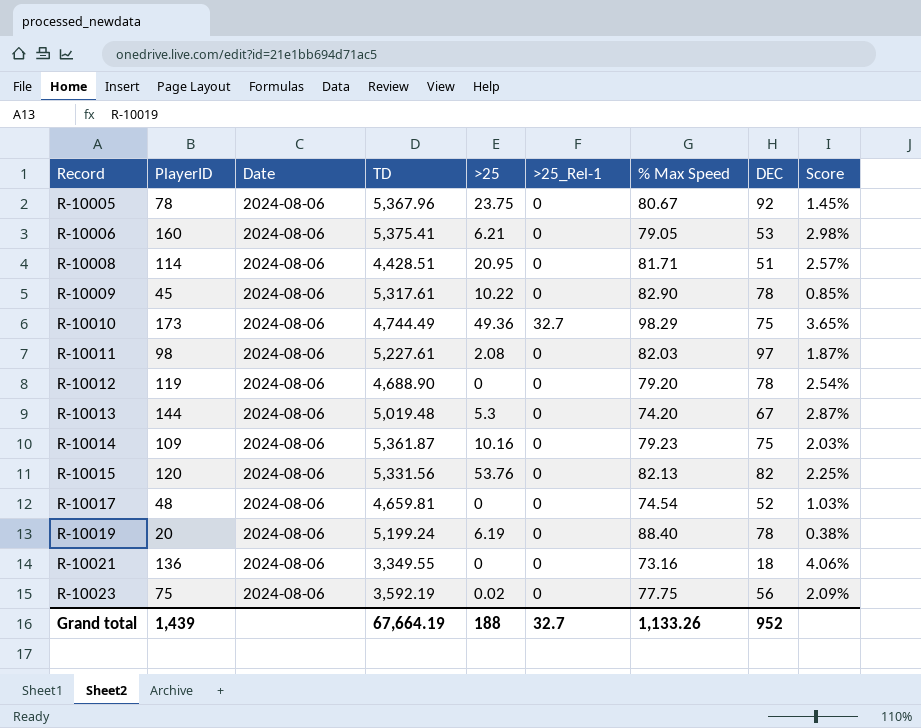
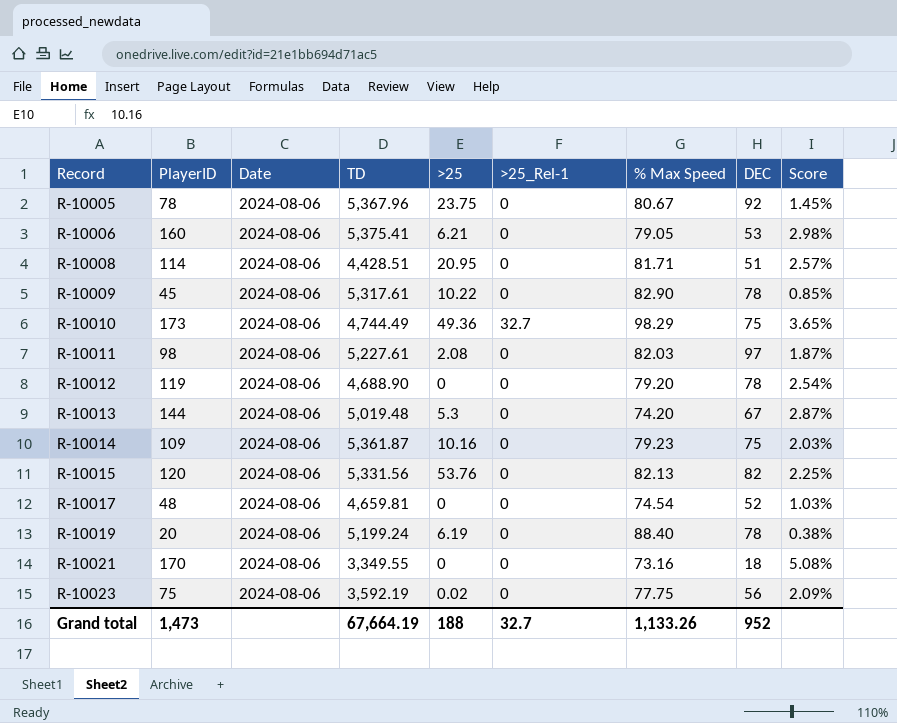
R-10021 | PlayerID: 136 -> 170
R-10021 | Score: 4.06% -> 5.08%
Grand total | PlayerID: 1,439 -> 1,473

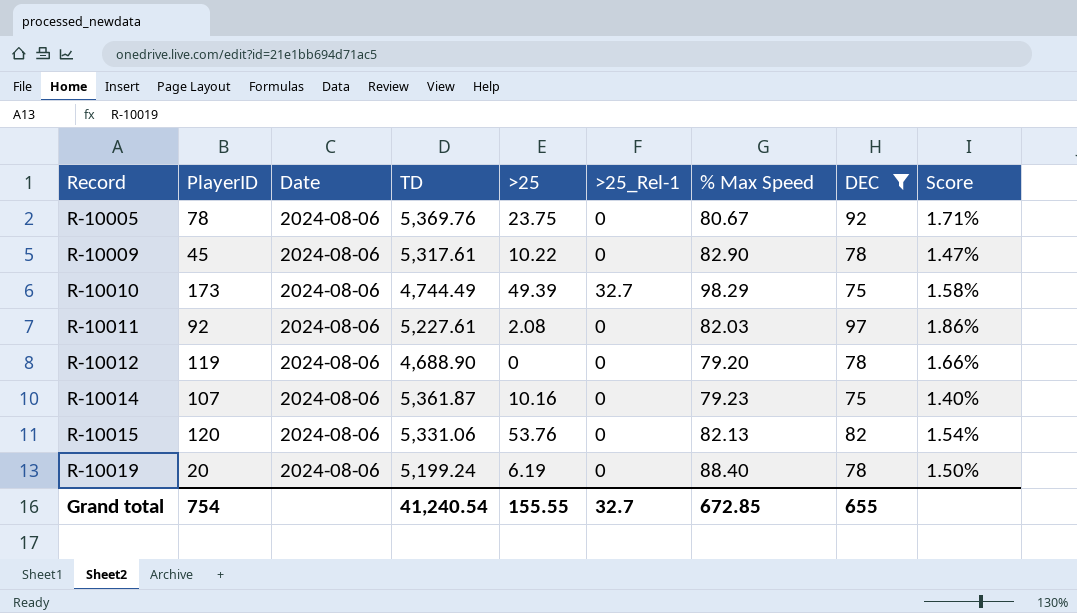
filter: none -> DEC >= 75
column Score | formula: [PlayerID] / [TD] -> [DEC] / [TD]
R-10005 | TD: 5,367.96 -> 5,369.76
R-10010 | >25: 49.36 -> 49.39
R-10011 | PlayerID: 98 -> 92
R-10014 | PlayerID: 109 -> 107
R-10015 | TD: 5,331.56 -> 5,331.06
Grand total | PlayerID: 1,473 -> 754
Grand total | TD: 67,664.19 -> 41,240.54
Grand total | >25: 188 -> 155.55
Grand total | % Max Speed: 1,133.26 -> 672.85
Grand total | DEC: 952 -> 655

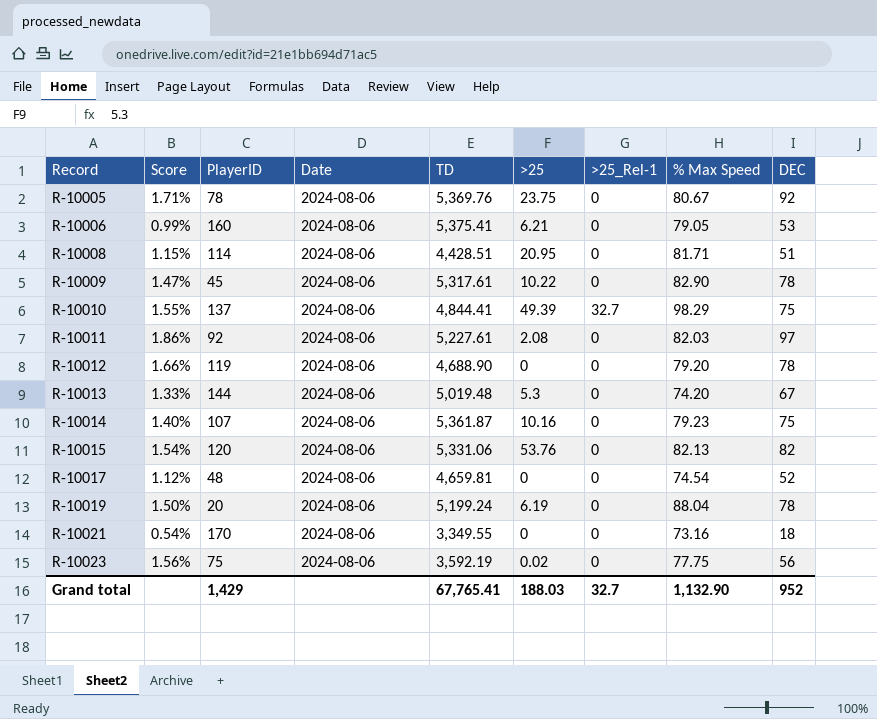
filter: DEC >= 75 -> none
column Score | position: 9 -> 2
R-10010 | Score: 1.58% -> 1.55%
R-10010 | PlayerID: 173 -> 137
R-10010 | TD: 4,744.49 -> 4,844.41
R-10019 | % Max Speed: 88.40 -> 88.04
Grand total | PlayerID: 754 -> 1,429
Grand total | TD: 41,240.54 -> 67,765.41
Grand total | >25: 155.55 -> 188.03
Grand total | % Max Speed: 672.85 -> 1,132.90
Grand total | DEC: 655 -> 952

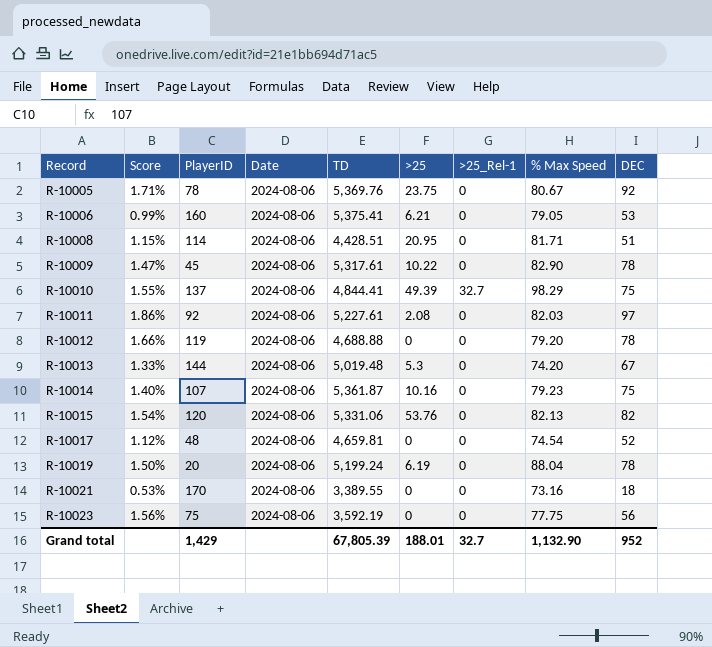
R-10012 | TD: 4,688.90 -> 4,688.88
R-10021 | Score: 0.54% -> 0.53%
R-10021 | TD: 3,349.55 -> 3,389.55
R-10023 | >25: 0.02 -> 0
Grand total | TD: 67,765.41 -> 67,805.39
Grand total | >25: 188.03 -> 188.01

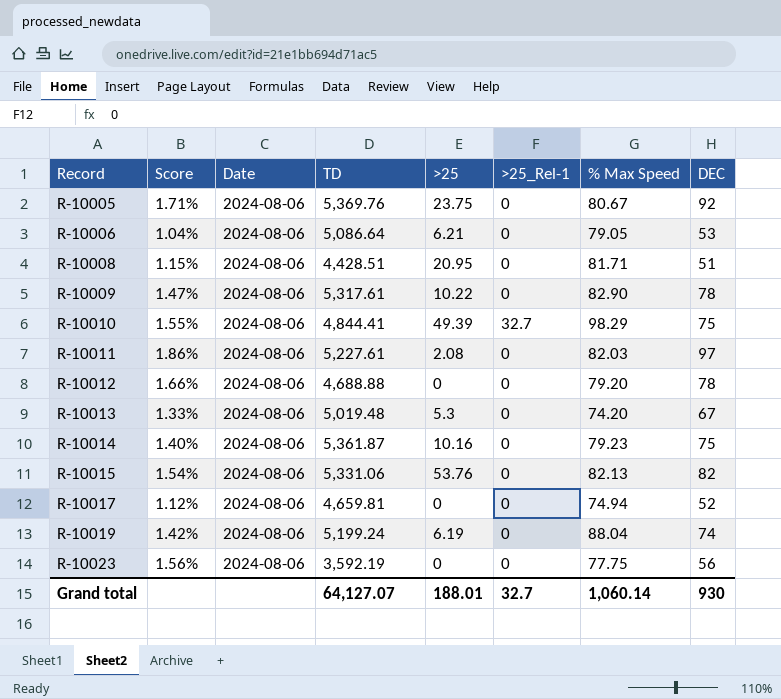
column PlayerID | position: 3 -> none
row R-10021: 0.53% | 170 | 2024-08-06 | 3,389.55 | 0 | 0 | 73.16 | 18 -> none
R-10006 | Score: 0.99% -> 1.04%
R-10006 | TD: 5,375.41 -> 5,086.64
R-10017 | % Max Speed: 74.54 -> 74.94
R-10019 | Score: 1.50% -> 1.42%
R-10019 | DEC: 78 -> 74
Grand total | TD: 67,805.39 -> 64,127.07
Grand total | % Max Speed: 1,132.90 -> 1,060.14
Grand total | DEC: 952 -> 930

